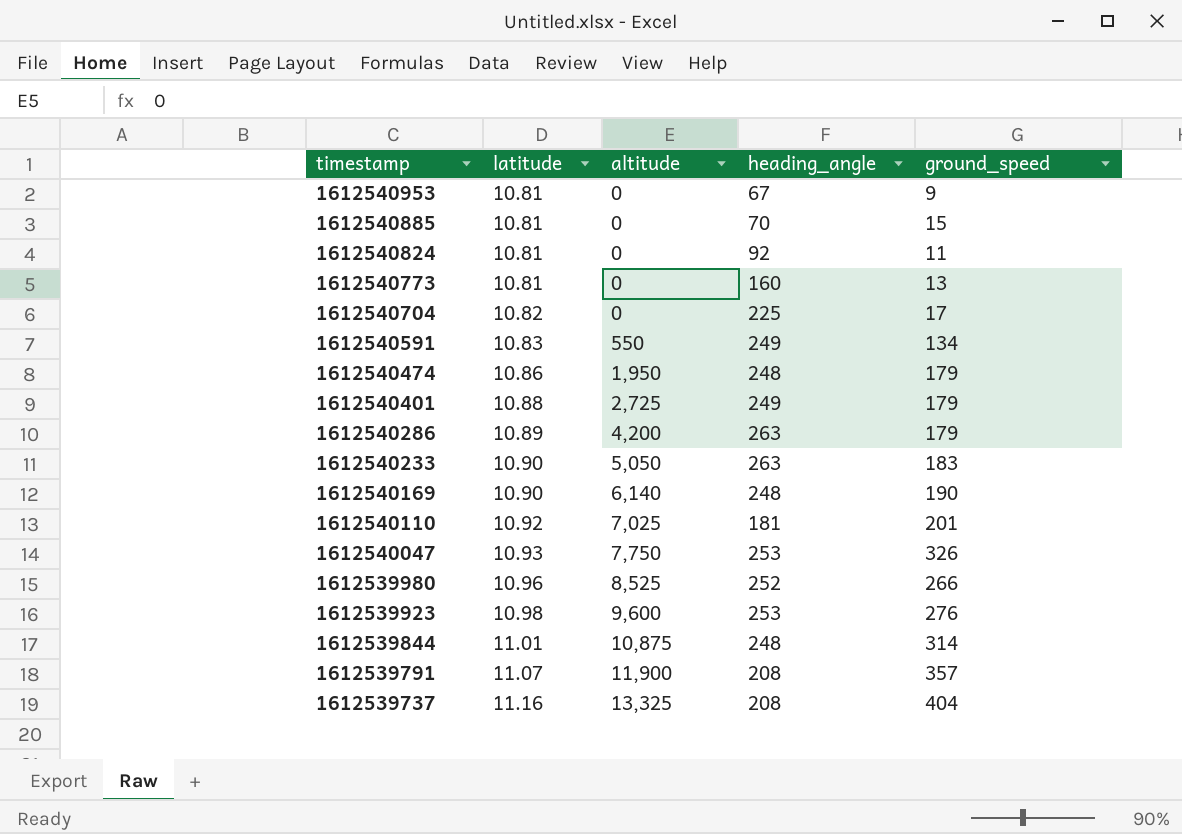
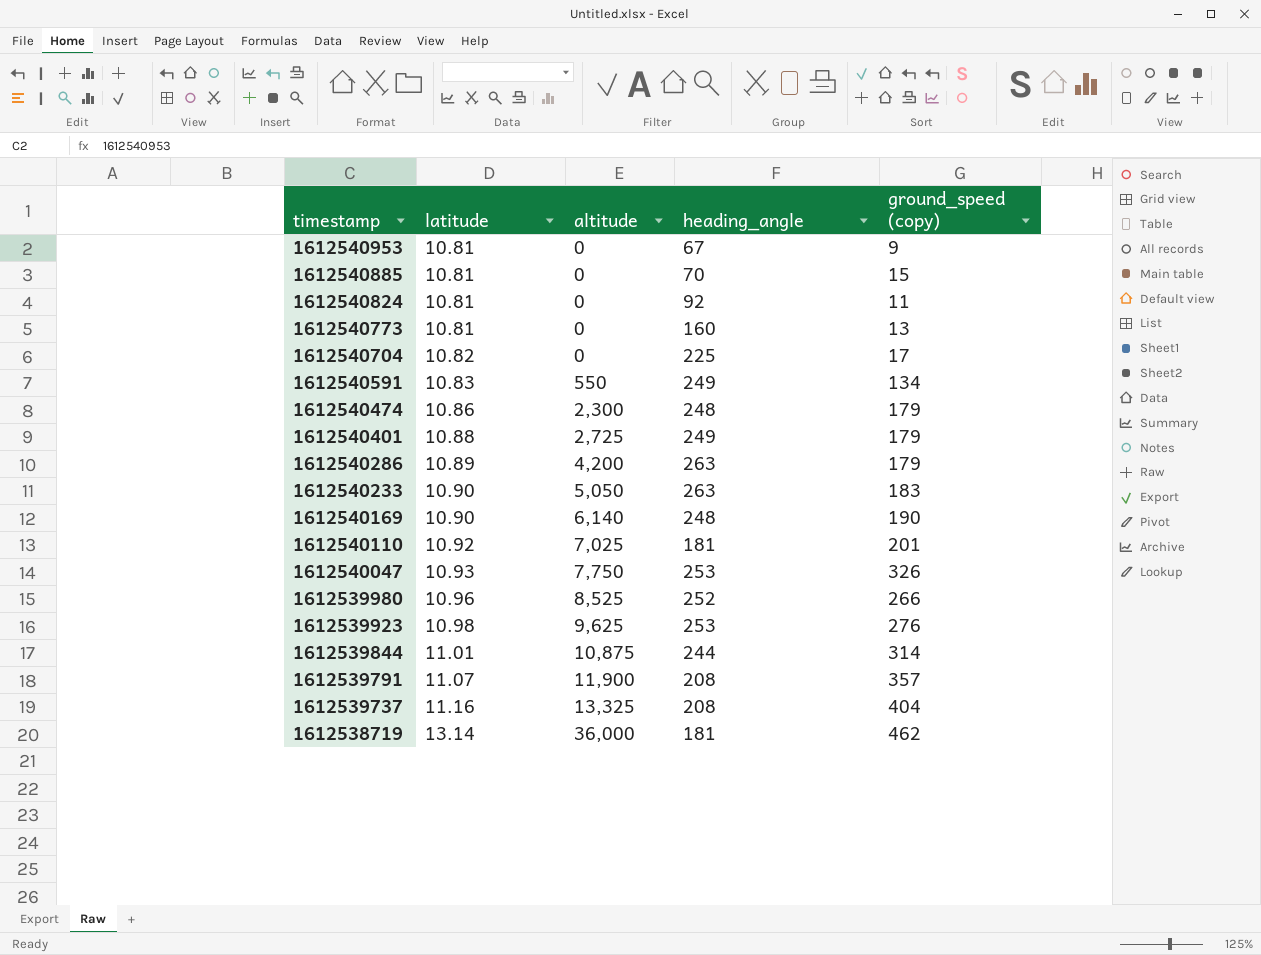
column name: ground_speed -> ground_speed (copy)
1612540474 | altitude: 1,950 -> 2,300
1612539923 | altitude: 9,600 -> 9,625
1612539844 | heading_angle: 248 -> 244
row 1612538719: none -> 13.14 | 36,000 | 181 | 462

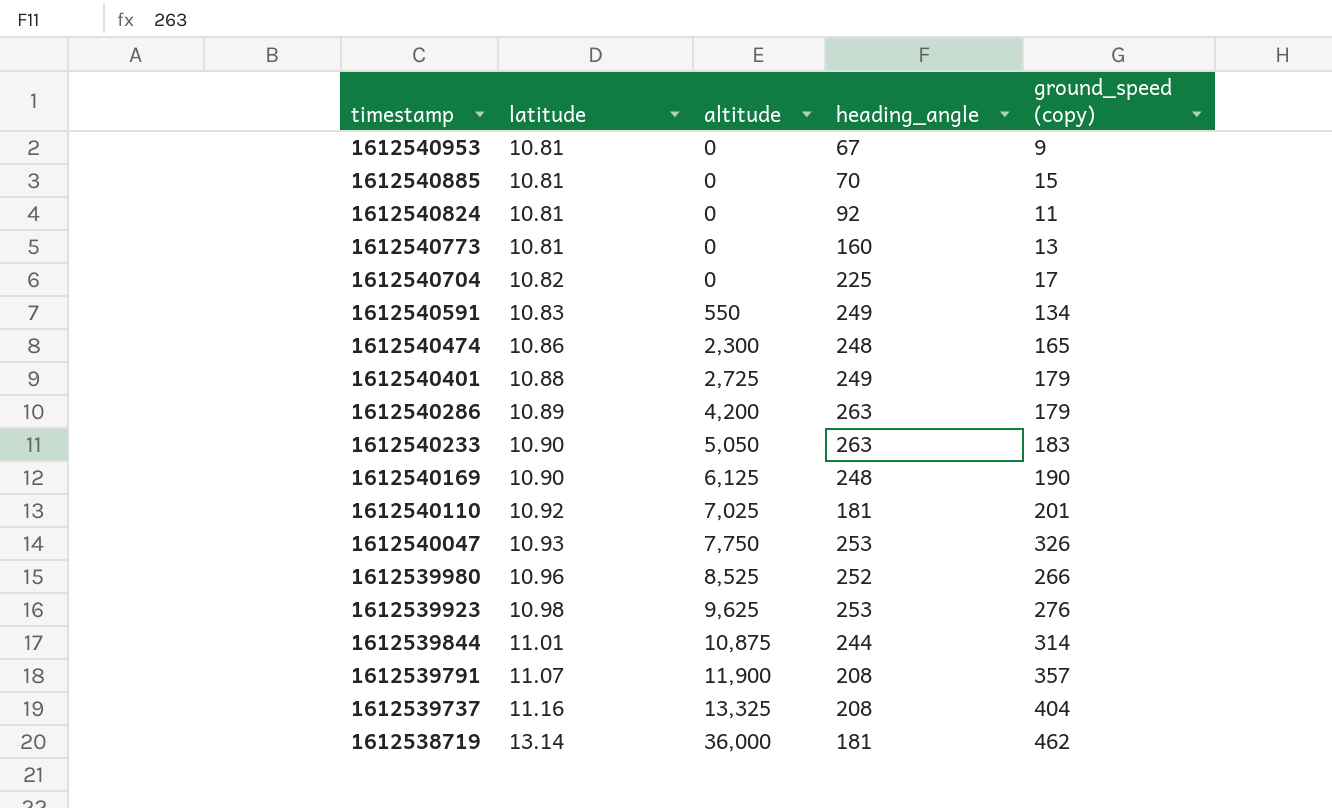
1612540474 | ground_speed (copy): 179 -> 165
1612540169 | altitude: 6,140 -> 6,125

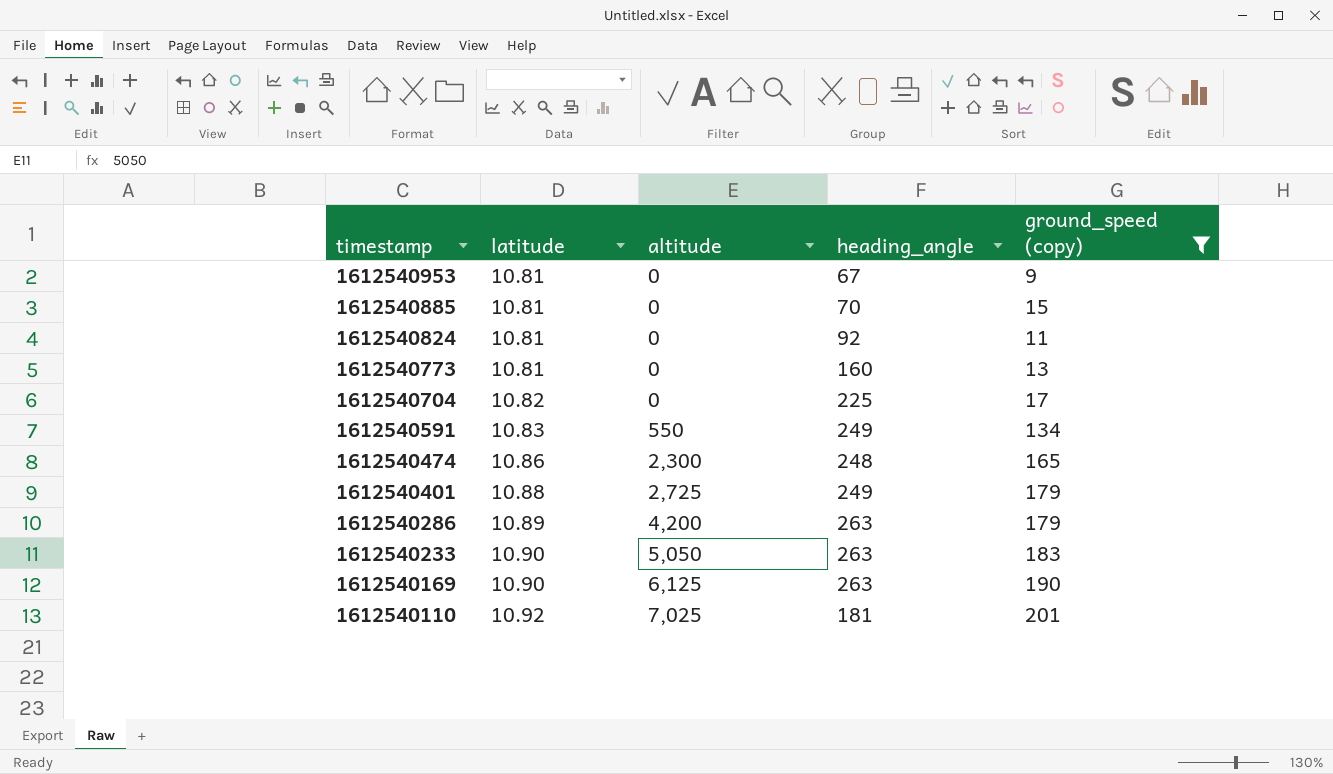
filter: none -> ground_speed (copy) <= 201
1612540169 | heading_angle: 248 -> 263

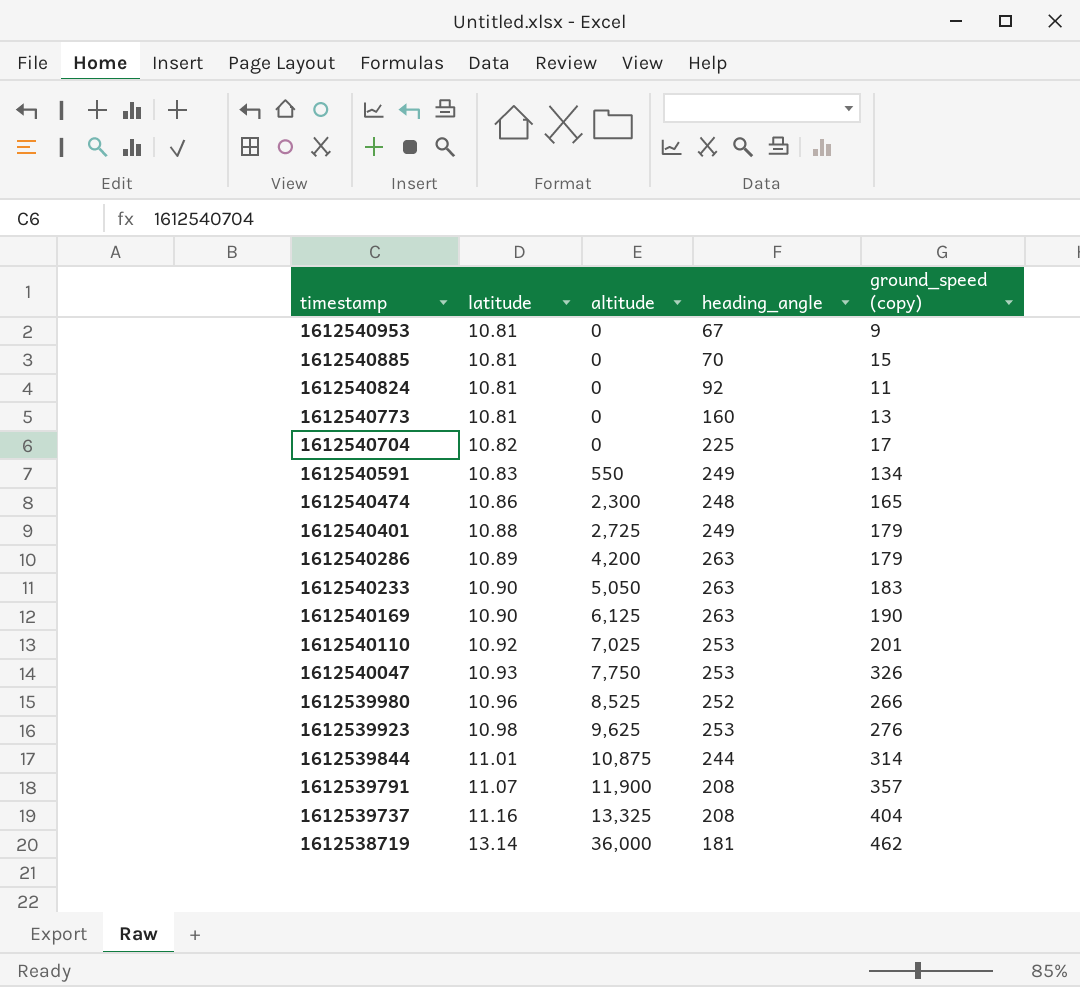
filter: ground_speed (copy) <= 201 -> none
1612540110 | heading_angle: 181 -> 253

